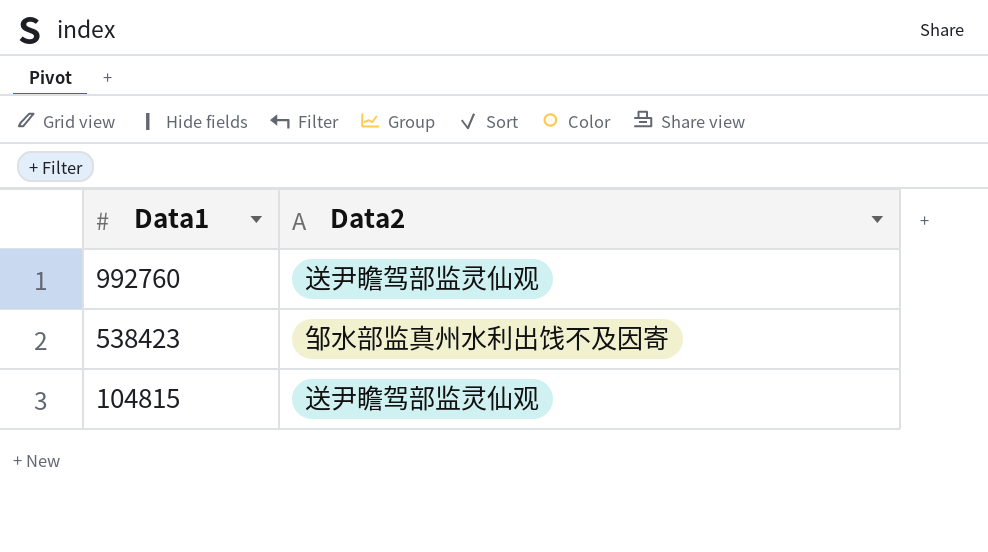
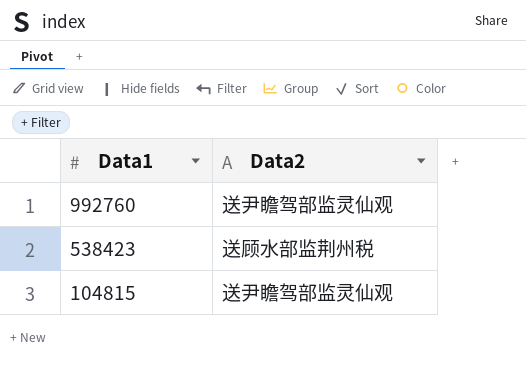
538423 | Data2: 邹水部监真州水利出饯不及因寄 -> 送顾水部监荆州税

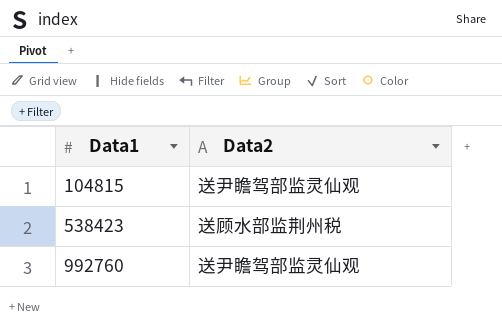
row order: Data1 descending -> Data1 ascending

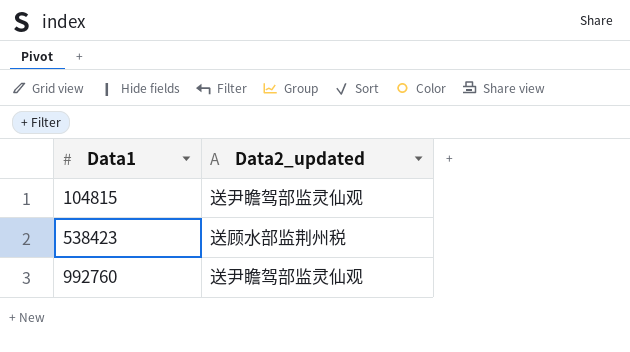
column name: Data2 -> Data2_updated

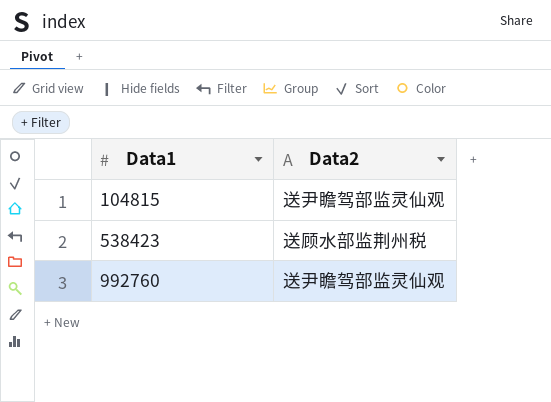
column name: Data2_updated -> Data2

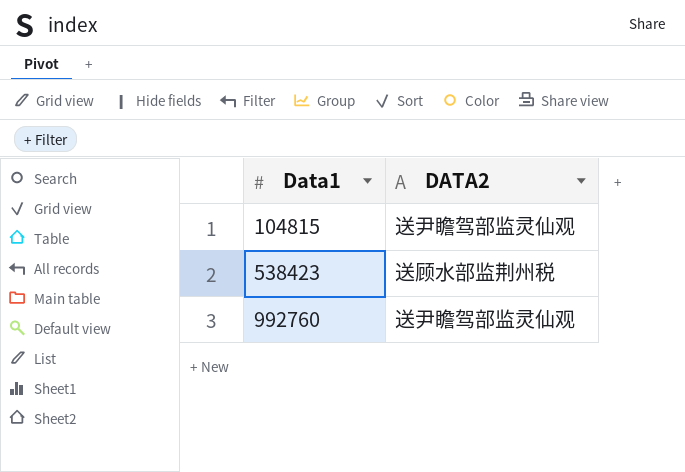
column name: Data2 -> DATA2

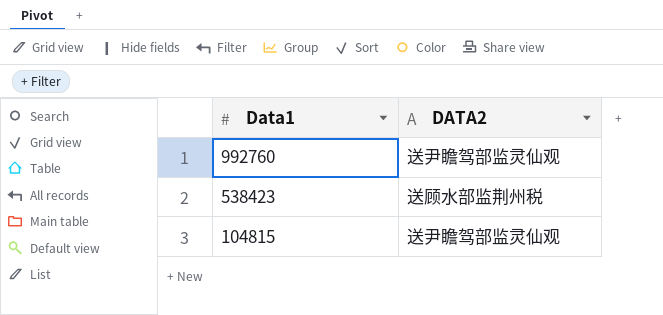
row order: Data1 ascending -> Data1 descending

